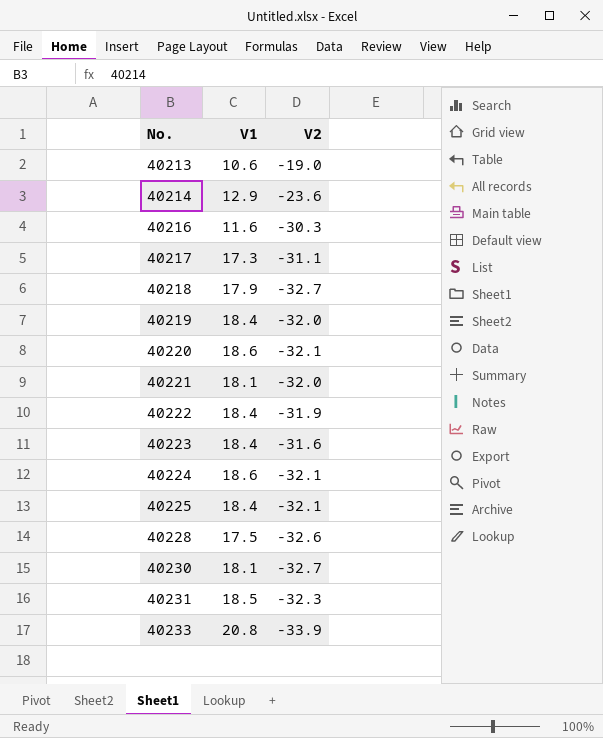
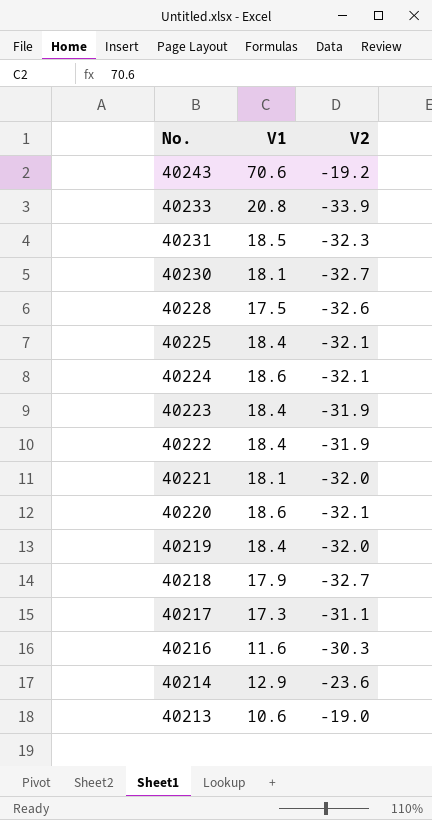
row order: No. ascending -> No. descending
row 40243: none -> 70.6 | -19.2
40223 | V2: -31.6 -> -31.9

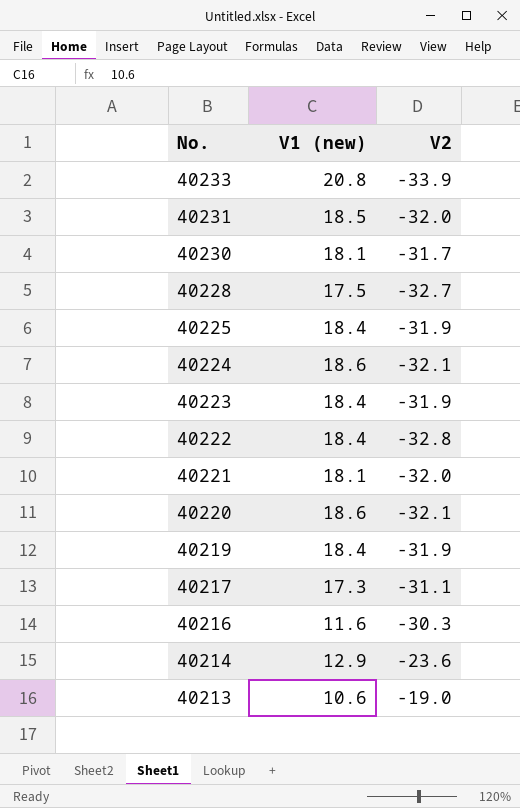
column name: V1 -> V1 (new)
row 40243: 70.6 | -19.2 -> none
row 40218: 17.9 | -32.7 -> none
40231 | V2: -32.3 -> -32.0
40230 | V2: -32.7 -> -31.7
40228 | V2: -32.6 -> -32.7
40225 | V2: -32.1 -> -31.9
40222 | V2: -31.9 -> -32.8
40219 | V2: -32.0 -> -31.9

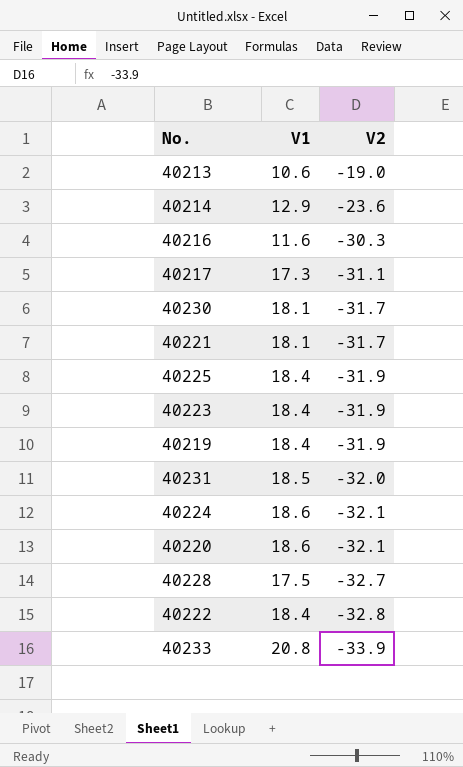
row order: No. descending -> V2 descending
column name: V1 (new) -> V1
40221 | V2: -32.0 -> -31.7

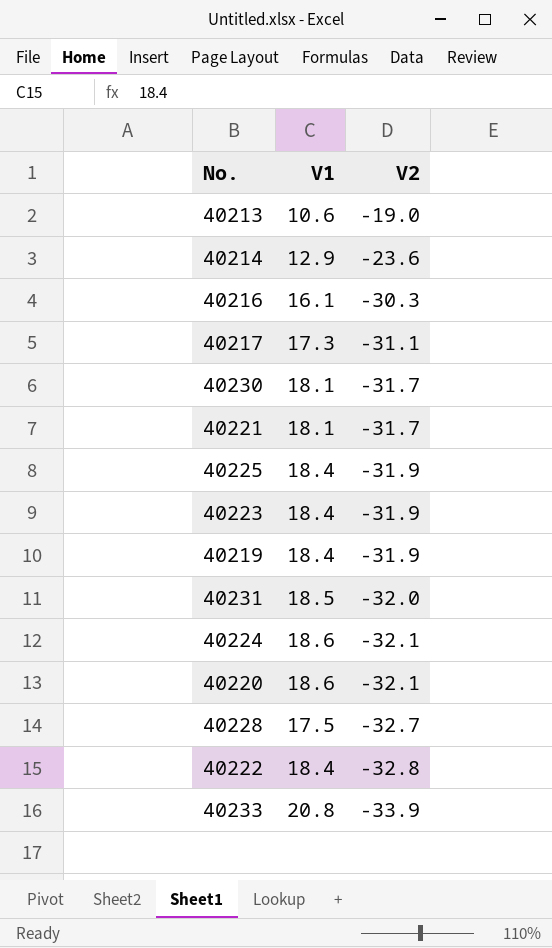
40216 | V1: 11.6 -> 16.1

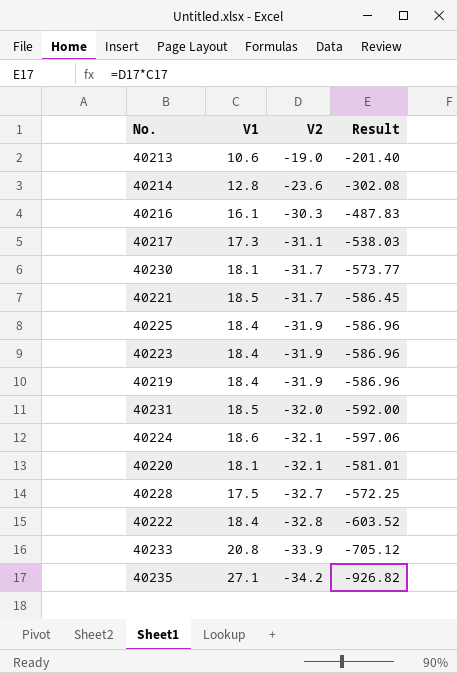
column Result | formula: none -> [V1] * [V2]
40214 | V1: 12.9 -> 12.8
40221 | V1: 18.1 -> 18.5
40220 | V1: 18.6 -> 18.1
row 40235: none -> 27.1 | -34.2 | -926.82

